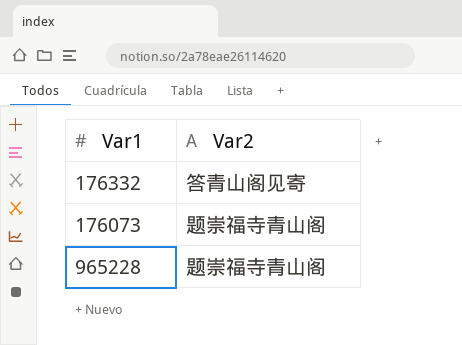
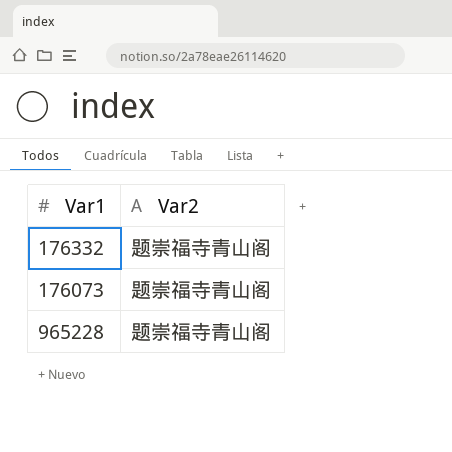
176332 | Var2: 答青山阁见寄 -> 题崇福寺青山阁

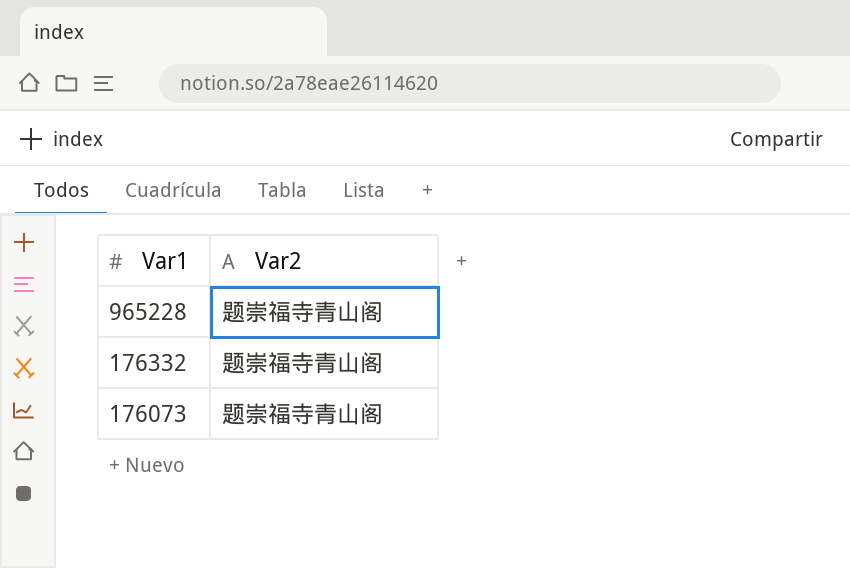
row order: none -> Var1 descending

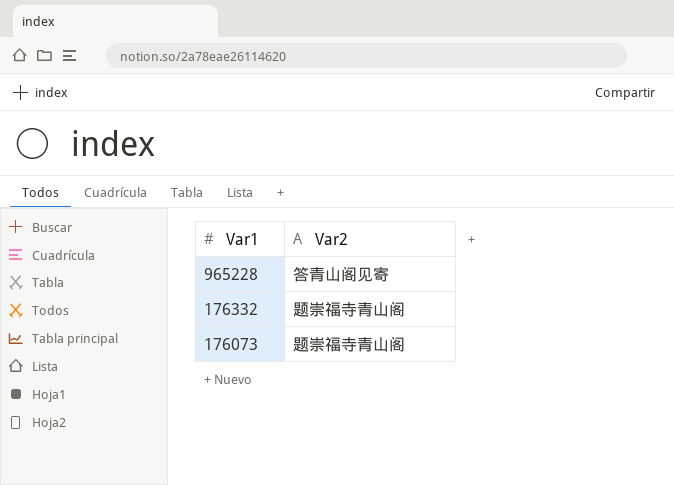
965228 | Var2: 题崇福寺青山阁 -> 答青山阁见寄

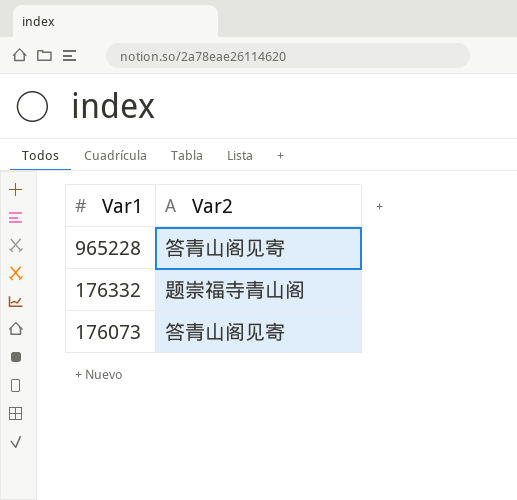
176073 | Var2: 题崇福寺青山阁 -> 答青山阁见寄

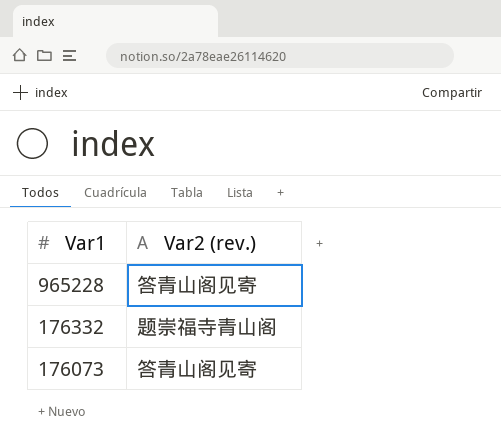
column name: Var2 -> Var2 (rev.)

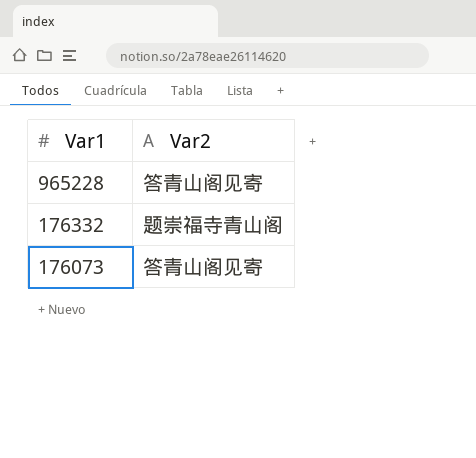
column name: Var2 (rev.) -> Var2

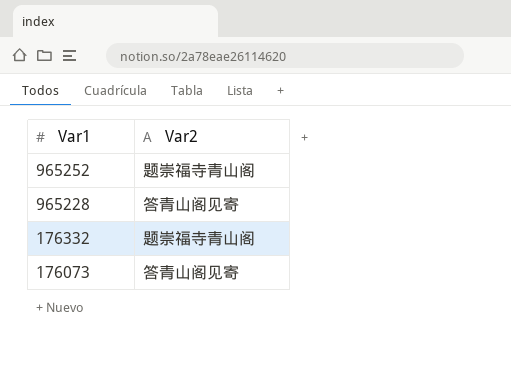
row 965252: none -> 题崇福寺青山阁

